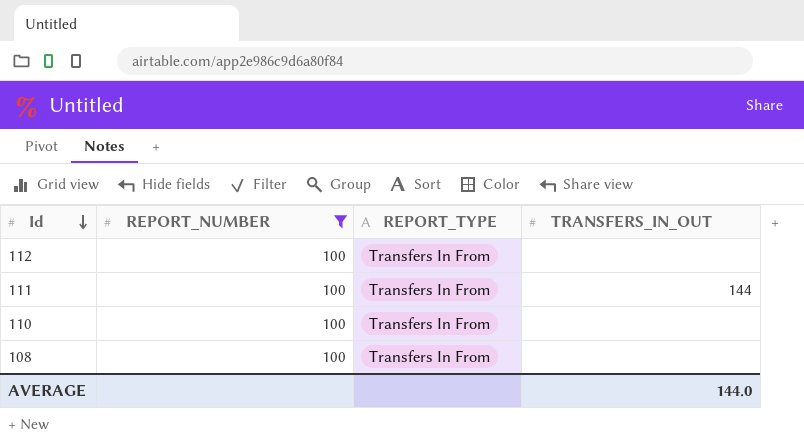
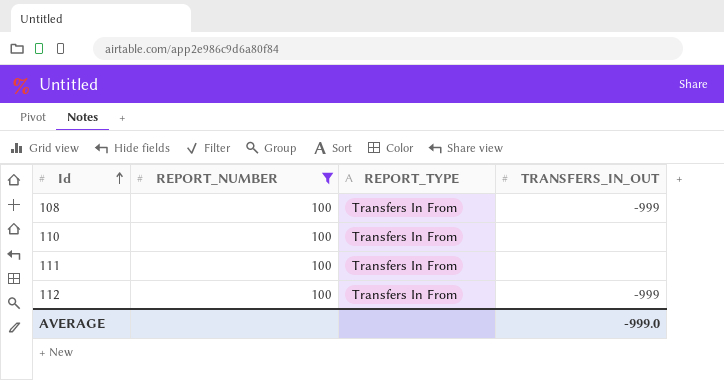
row order: Id descending -> Id ascending
108 | TRANSFERS_IN_OUT: none -> -999
111 | TRANSFERS_IN_OUT: 144 -> none
112 | TRANSFERS_IN_OUT: none -> -999
AVERAGE | TRANSFERS_IN_OUT: 144.0 -> -999.0

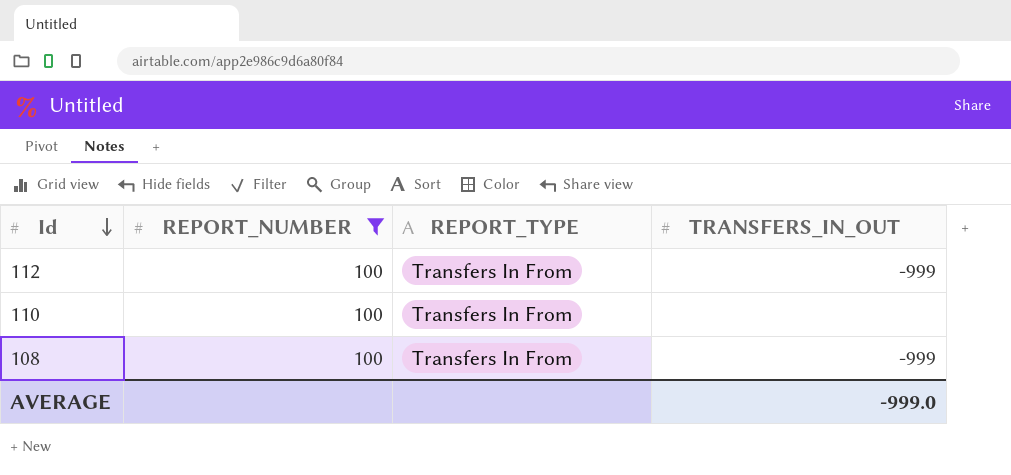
row order: Id ascending -> Id descending
row 111: 100 | Transfers In From | none -> none

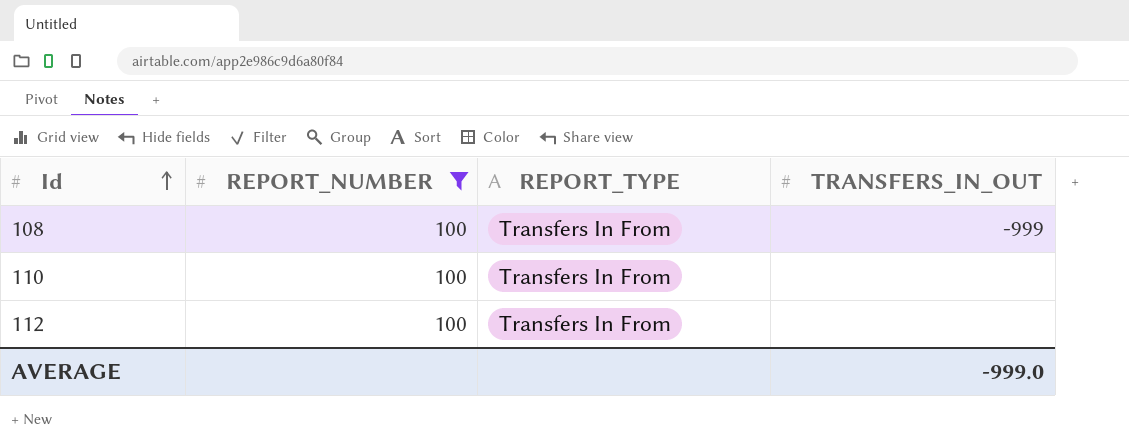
row order: Id descending -> Id ascending
112 | TRANSFERS_IN_OUT: -999 -> none

